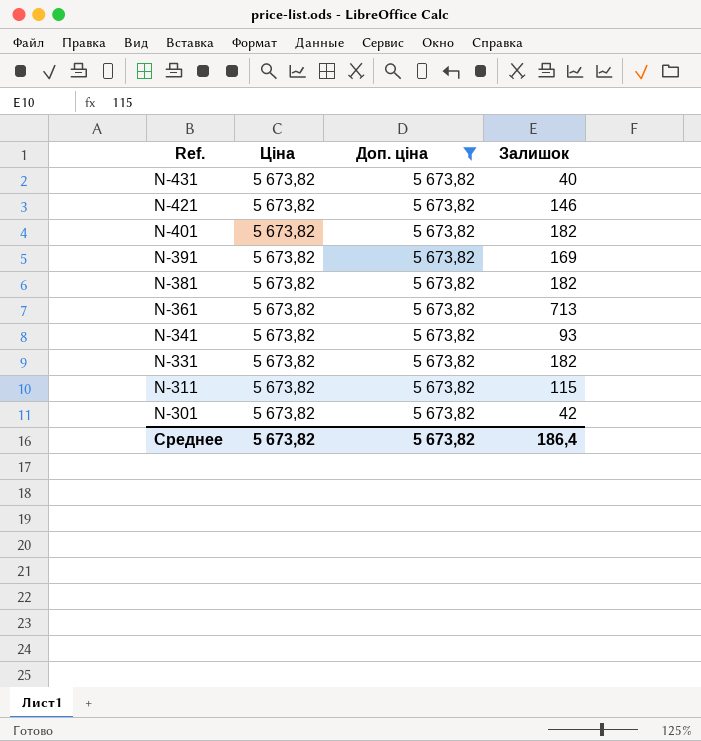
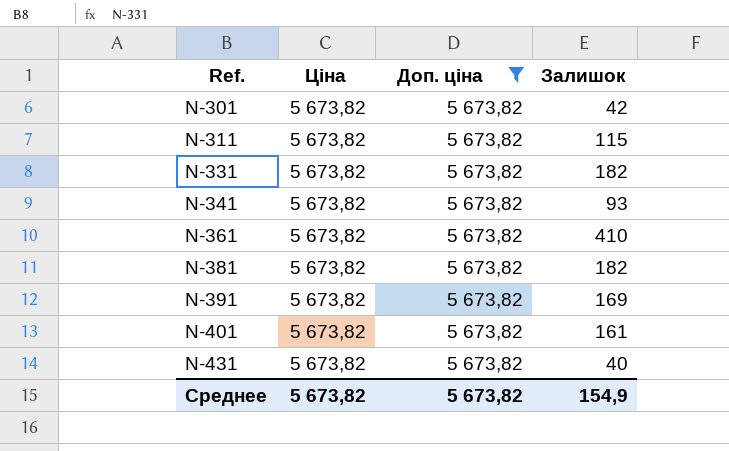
row order: Ref. descending -> Ref. ascending
row N-421: 5 673,82 | 5 673,82 | 146 -> none
N-361 | Залишок: 713 -> 410
N-401 | Залишок: 182 -> 161
Среднее | Залишок: 186,4 -> 154,9

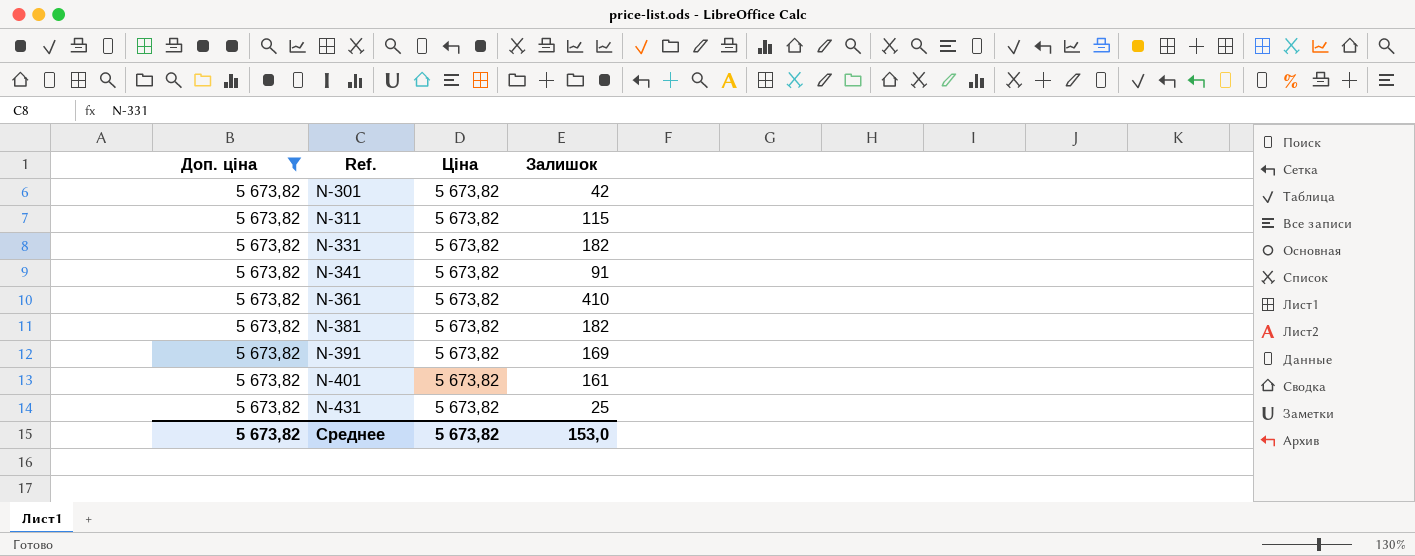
column Доп. ціна | position: 3 -> 1
N-341 | Залишок: 93 -> 91
N-431 | Залишок: 40 -> 25
Среднее | Залишок: 154,9 -> 153,0

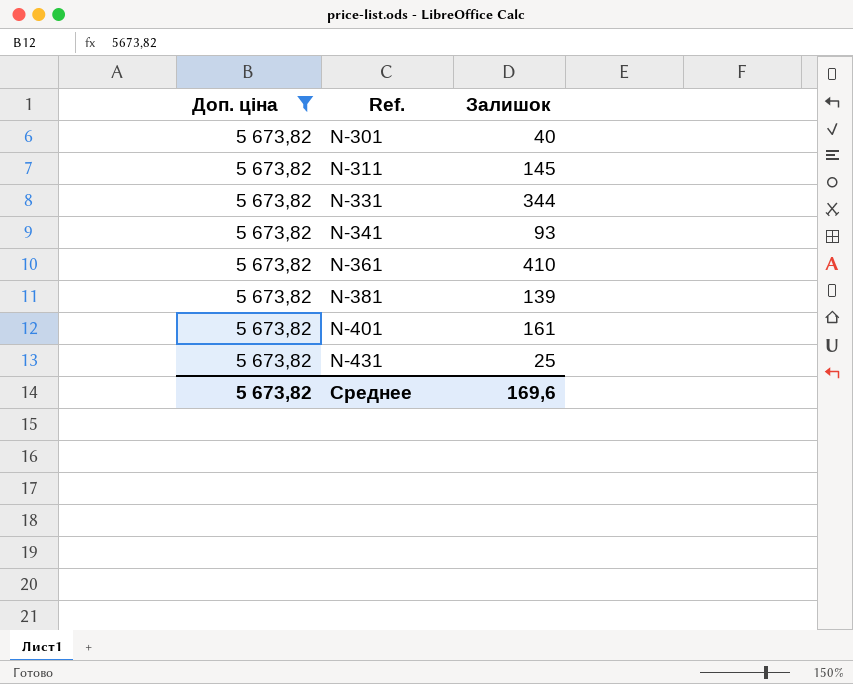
column Ціна | position: 3 -> none
row N-391: 5 673,82 | 5 673,82 | 169 -> none
N-301 | Залишок: 42 -> 40
N-311 | Залишок: 115 -> 145
N-331 | Залишок: 182 -> 344
N-341 | Залишок: 91 -> 93
N-381 | Залишок: 182 -> 139
Среднее | Залишок: 153,0 -> 169,6

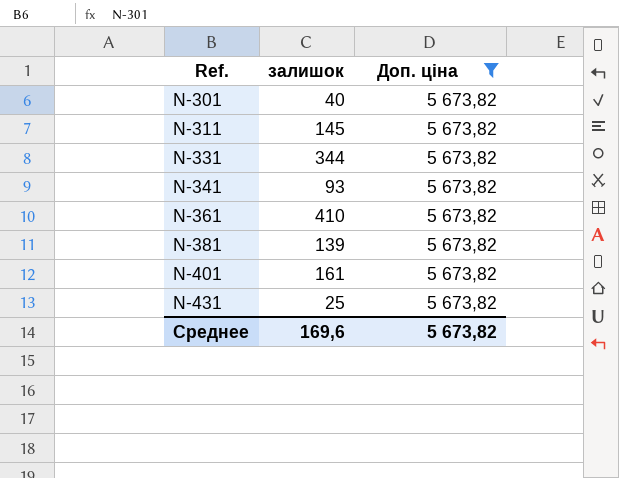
column name: Залишок -> залишок
column Доп. ціна | position: 1 -> 3

